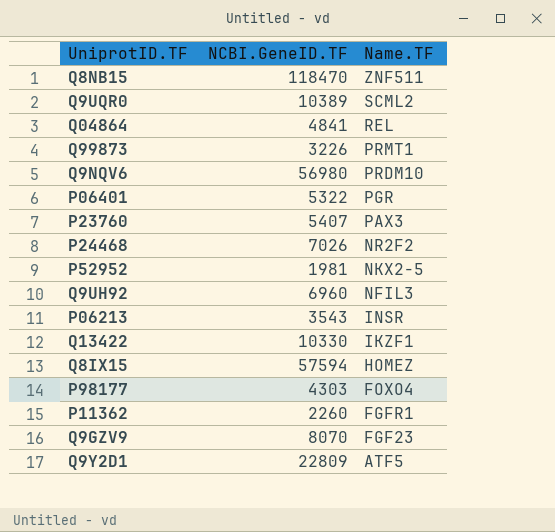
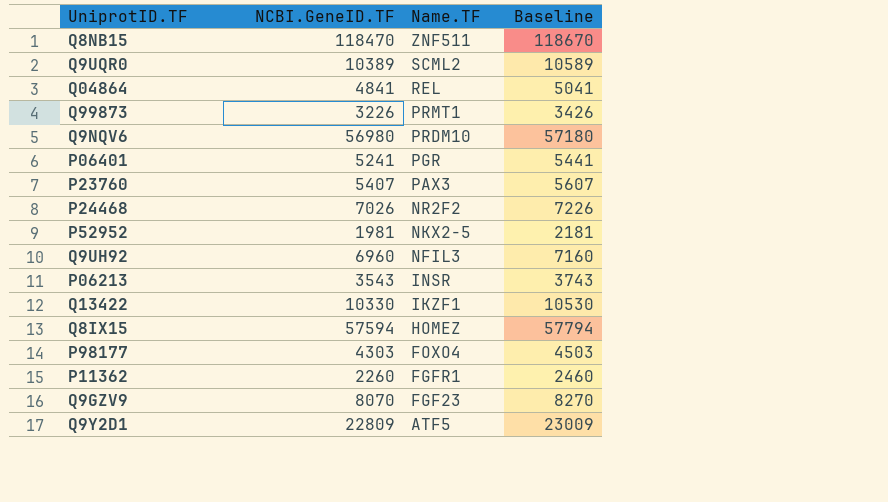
column Baseline | formula: none -> [NCBI.GeneID.TF] + 200
P06401 | NCBI.GeneID.TF: 5322 -> 5241

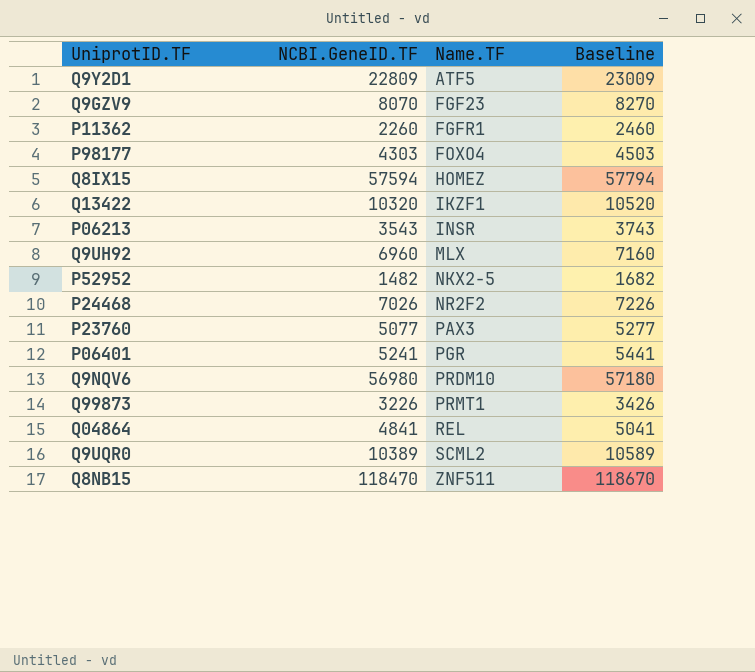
row order: Name.TF descending -> Name.TF ascending
Q13422 | NCBI.GeneID.TF: 10330 -> 10320
Q13422 | Baseline: 10530 -> 10520
Q9UH92 | Name.TF: NFIL3 -> MLX
P52952 | NCBI.GeneID.TF: 1981 -> 1482
P52952 | Baseline: 2181 -> 1682
P23760 | NCBI.GeneID.TF: 5407 -> 5077
P23760 | Baseline: 5607 -> 5277

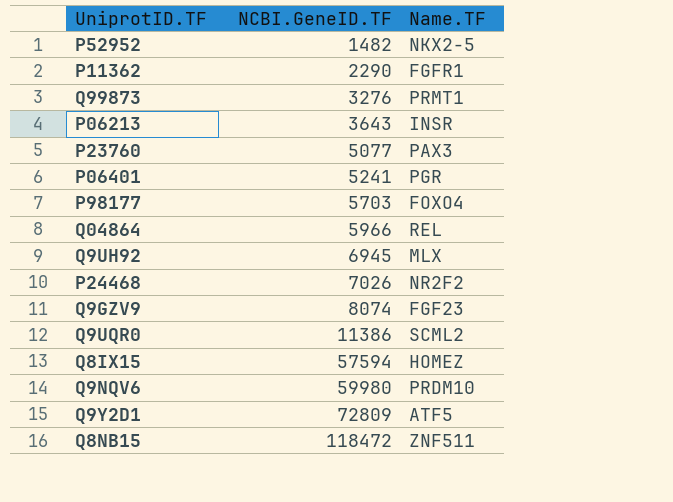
row order: Name.TF ascending -> NCBI.GeneID.TF ascending
column Baseline | formula: [NCBI.GeneID.TF] + 200 -> none
row Q13422: 10320 | IKZF1 | 10520 -> none
P11362 | NCBI.GeneID.TF: 2260 -> 2290
Q99873 | NCBI.GeneID.TF: 3226 -> 3276
P06213 | NCBI.GeneID.TF: 3543 -> 3643
P98177 | NCBI.GeneID.TF: 4303 -> 5703
Q04864 | NCBI.GeneID.TF: 4841 -> 5966
Q9UH92 | NCBI.GeneID.TF: 6960 -> 6945
Q9GZV9 | NCBI.GeneID.TF: 8070 -> 8074
Q9UQR0 | NCBI.GeneID.TF: 10389 -> 11386
Q9NQV6 | NCBI.GeneID.TF: 56980 -> 59980
Q9Y2D1 | NCBI.GeneID.TF: 22809 -> 72809
Q8NB15 | NCBI.GeneID.TF: 118470 -> 118472

